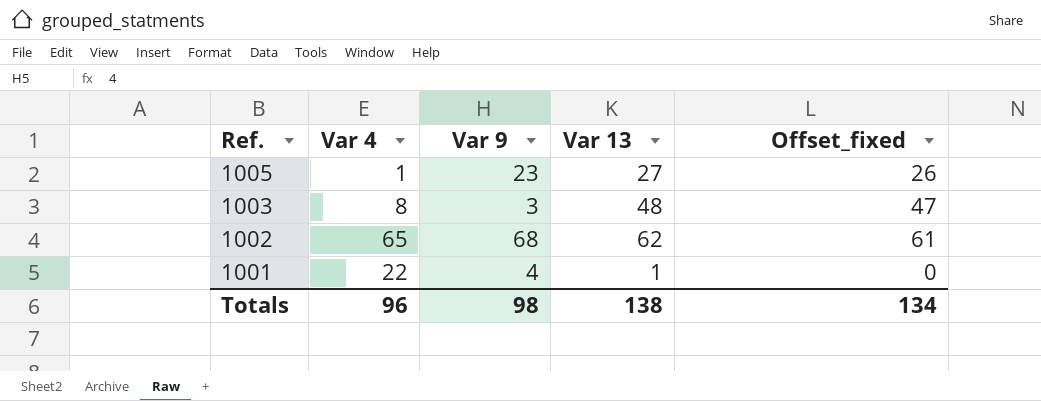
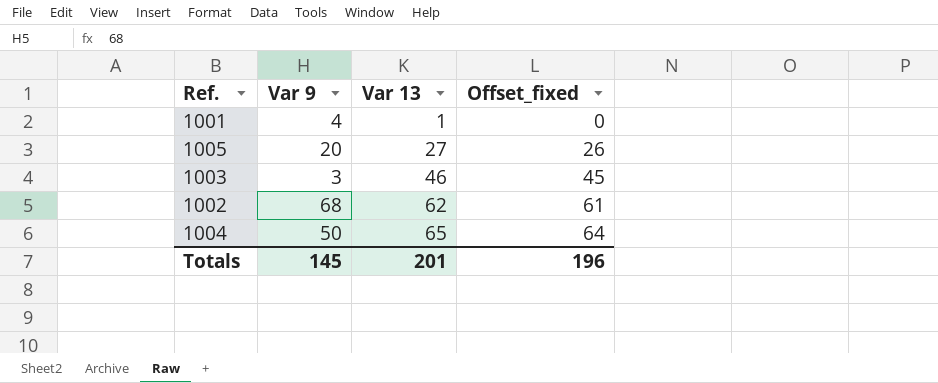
row order: Ref. descending -> Var 13 ascending
column Var 4 | position: 2 -> none
1005 | Var 9: 23 -> 20
1003 | Var 13: 48 -> 46
1003 | Offset_fixed: 47 -> 45
row 1004: none -> 50 | 65 | 64
Totals | Var 9: 98 -> 145
Totals | Var 13: 138 -> 201
Totals | Offset_fixed: 134 -> 196

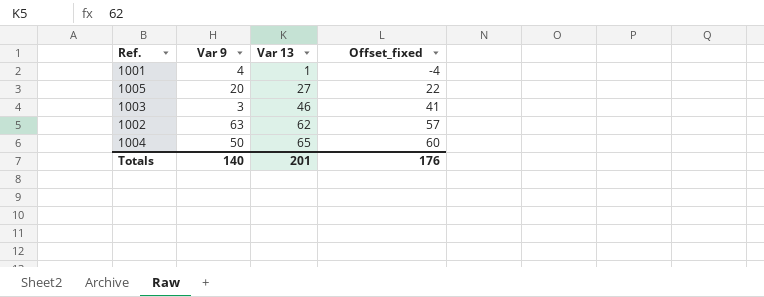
column Offset_fixed | formula: [Var 13] - 1 -> [Var 13] - 5
1002 | Var 9: 68 -> 63
Totals | Var 9: 145 -> 140
Totals | Offset_fixed: 196 -> 176

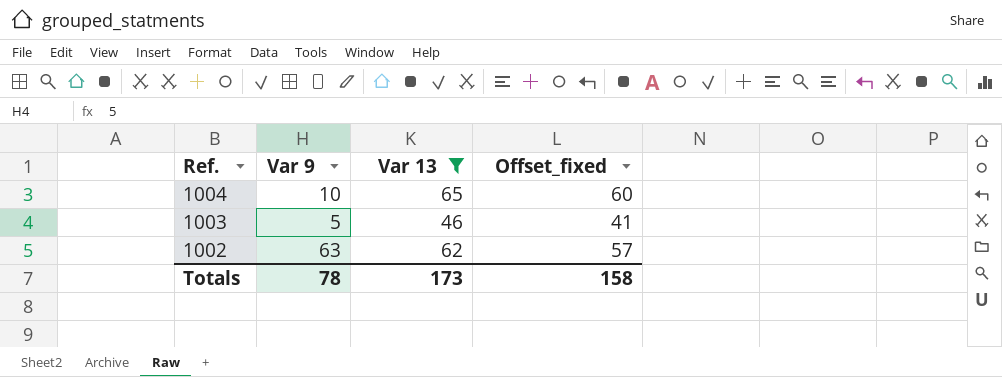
filter: none -> Var 13 >= 46
row order: Var 13 ascending -> Ref. descending
1004 | Var 9: 50 -> 10
1003 | Var 9: 3 -> 5
Totals | Var 9: 140 -> 78
Totals | Var 13: 201 -> 173
Totals | Offset_fixed: 176 -> 158

